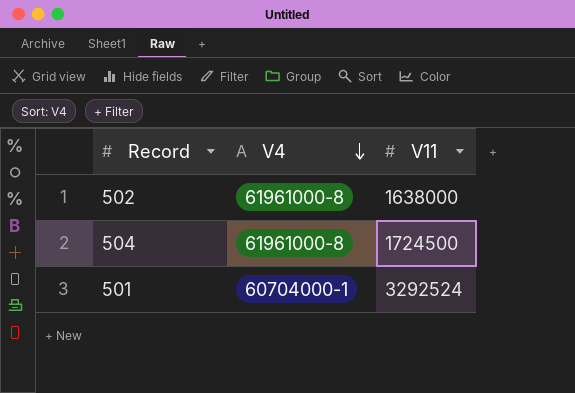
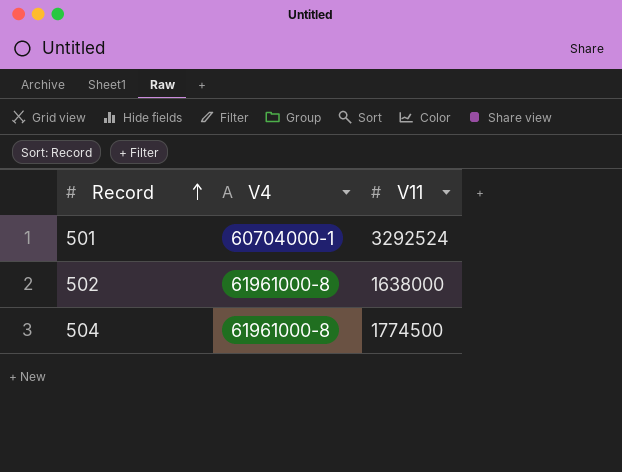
row order: V4 descending -> Record ascending
504 | V11: 1724500 -> 1774500

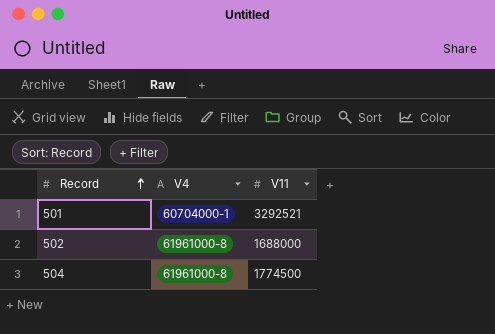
501 | V11: 3292524 -> 3292521
502 | V11: 1638000 -> 1688000

